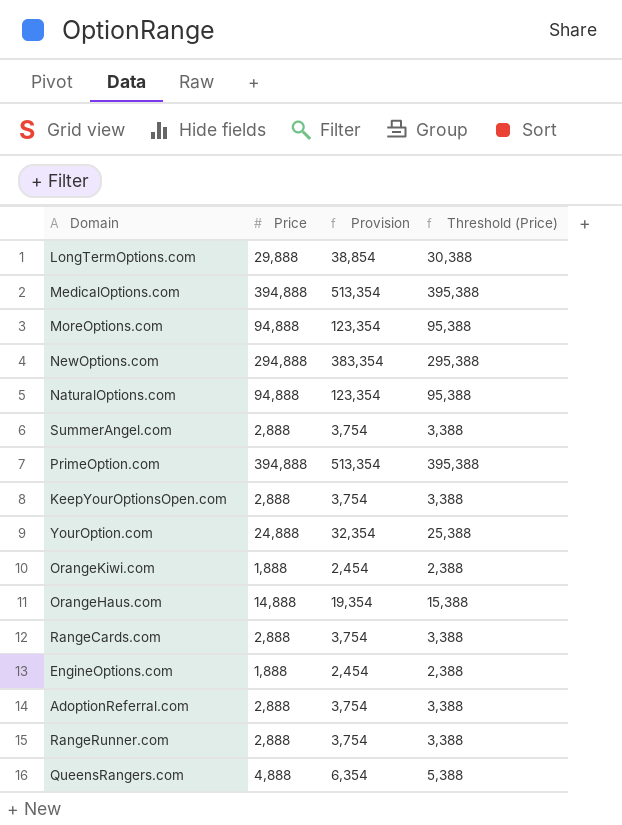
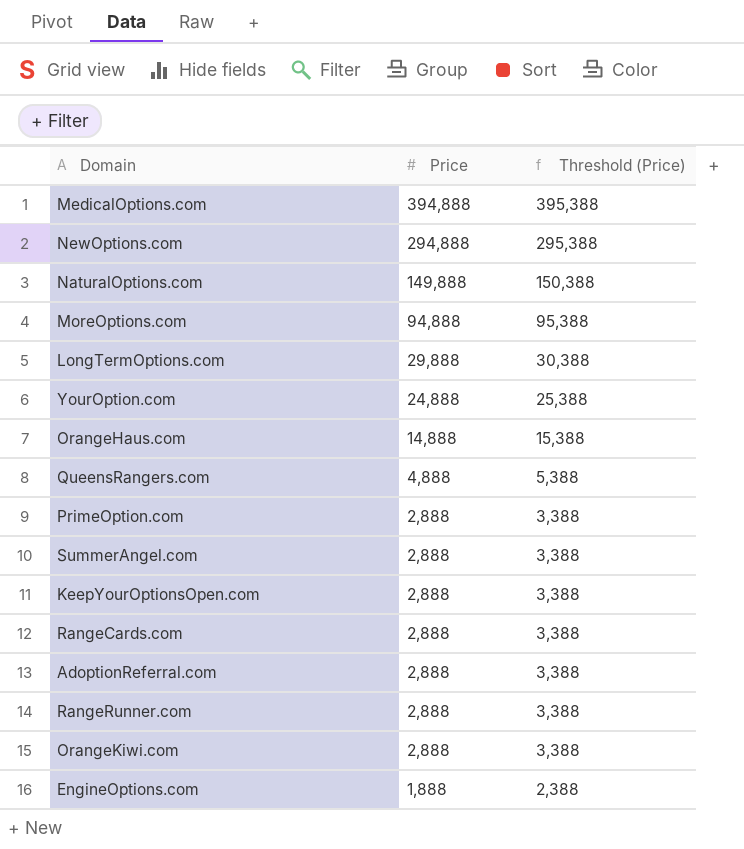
row order: none -> Price descending
column Provision | formula: [Price] * 1.3 -> none
NaturalOptions.com | Price: 94,888 -> 149,888
NaturalOptions.com | Threshold (Price): 95,388 -> 150,388
PrimeOption.com | Price: 394,888 -> 2,888
PrimeOption.com | Threshold (Price): 395,388 -> 3,388
OrangeKiwi.com | Price: 1,888 -> 2,888
OrangeKiwi.com | Threshold (Price): 2,388 -> 3,388

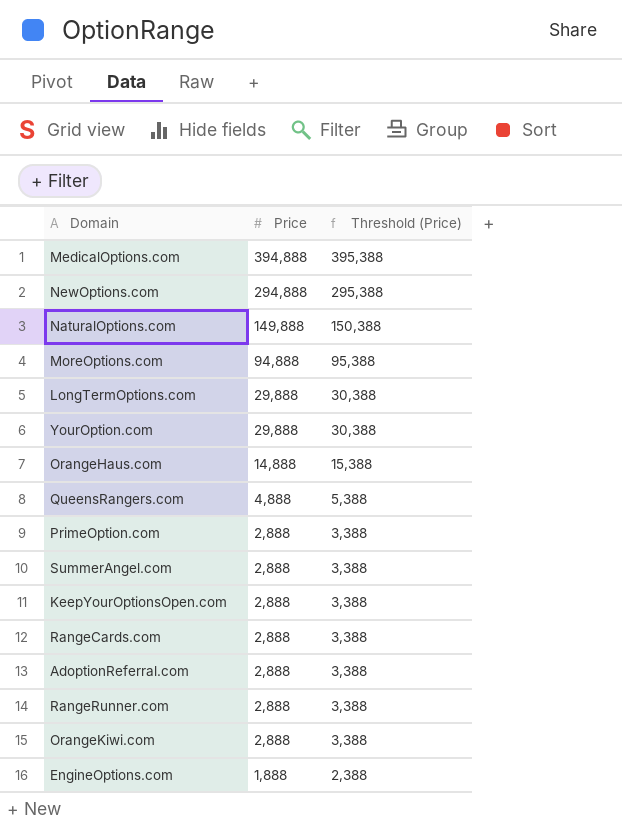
YourOption.com | Price: 24,888 -> 29,888
YourOption.com | Threshold (Price): 25,388 -> 30,388

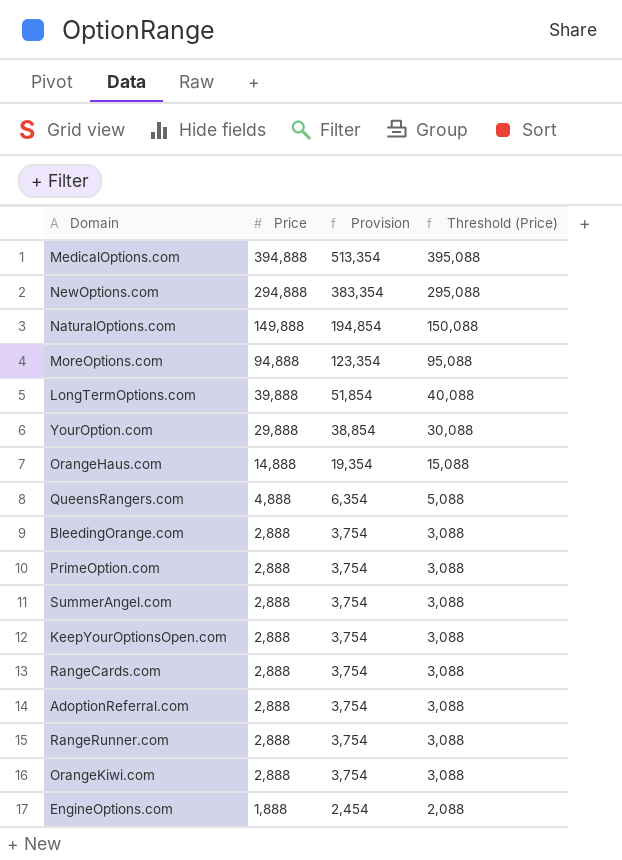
column Provision | formula: none -> [Price] * 1.3
column Threshold (Price) | formula: [Price] + 500 -> [Price] + 200
LongTermOptions.com | Price: 29,888 -> 39,888
row BleedingOrange.com: none -> 2,888 | 3,754 | 3,088

